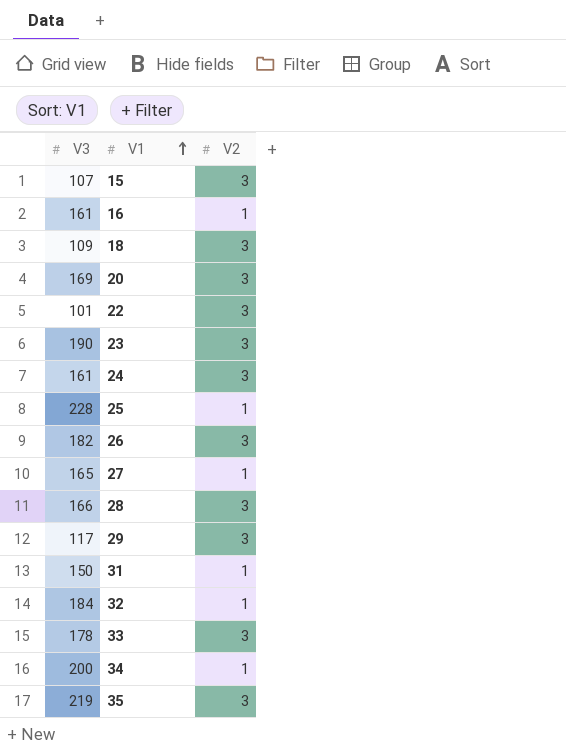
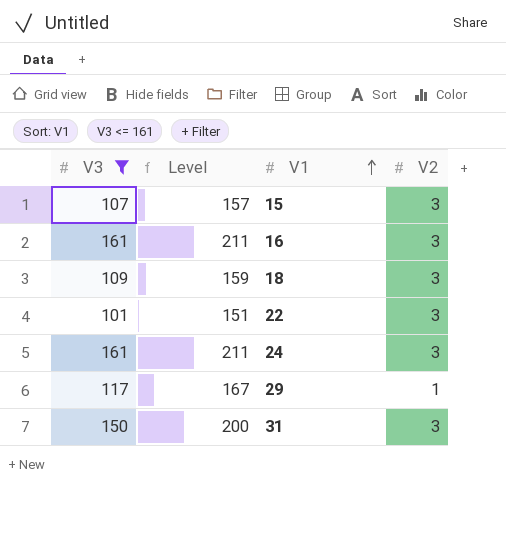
filter: none -> V3 <= 161
column Level | formula: none -> [V3] + 50
16 | V2: 1 -> 3
29 | V2: 3 -> 1
31 | V2: 1 -> 3

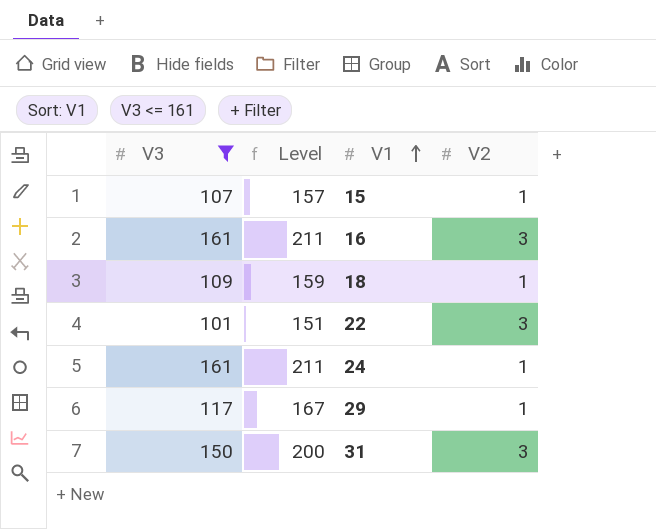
15 | V2: 3 -> 1
18 | V2: 3 -> 1
24 | V2: 3 -> 1

